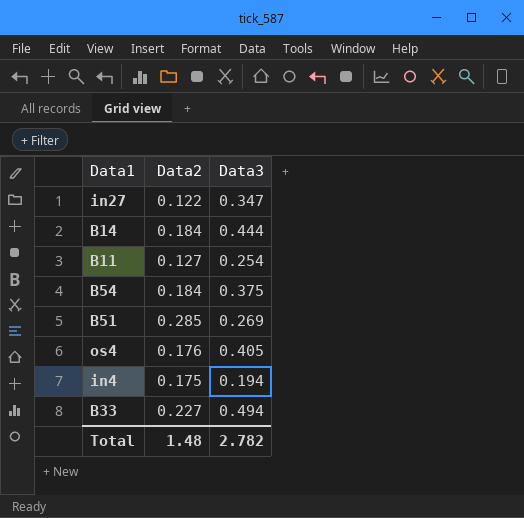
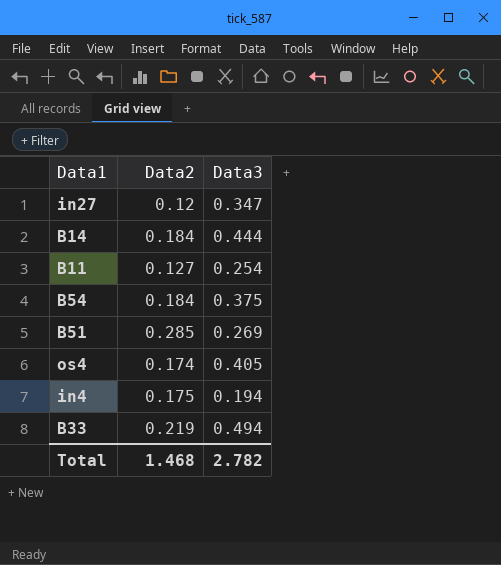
in27 | Data2: 0.122 -> 0.12
os4 | Data2: 0.176 -> 0.174
B33 | Data2: 0.227 -> 0.219
Total | Data2: 1.48 -> 1.468

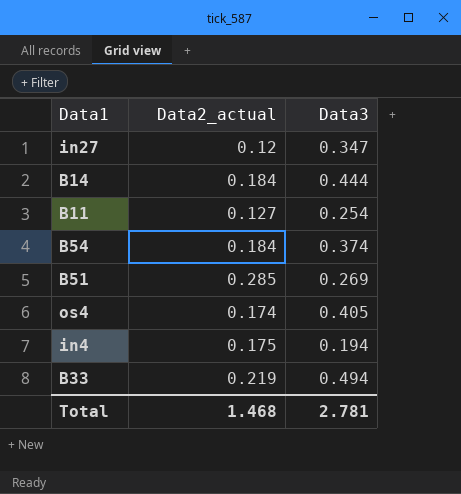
column name: Data2 -> Data2_actual
B54 | Data3: 0.375 -> 0.374
Total | Data3: 2.782 -> 2.781

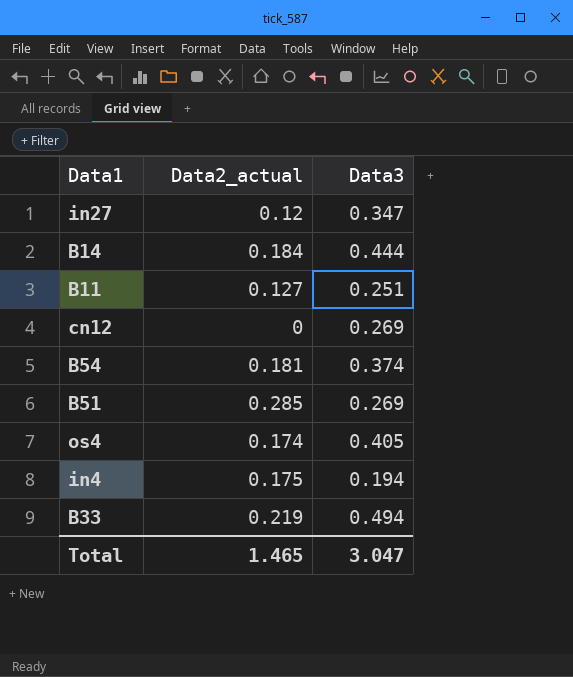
B11 | Data3: 0.254 -> 0.251
row cn12: none -> 0 | 0.269
B54 | Data2_actual: 0.184 -> 0.181
Total | Data2_actual: 1.468 -> 1.465
Total | Data3: 2.781 -> 3.047

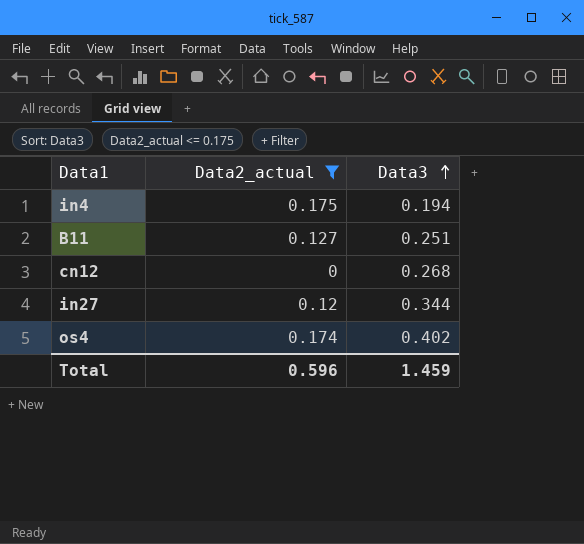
filter: none -> Data2_actual <= 0.175
row order: none -> Data3 ascending
cn12 | Data3: 0.269 -> 0.268
in27 | Data3: 0.347 -> 0.344
os4 | Data3: 0.405 -> 0.402
Total | Data2_actual: 1.465 -> 0.596
Total | Data3: 3.047 -> 1.459

